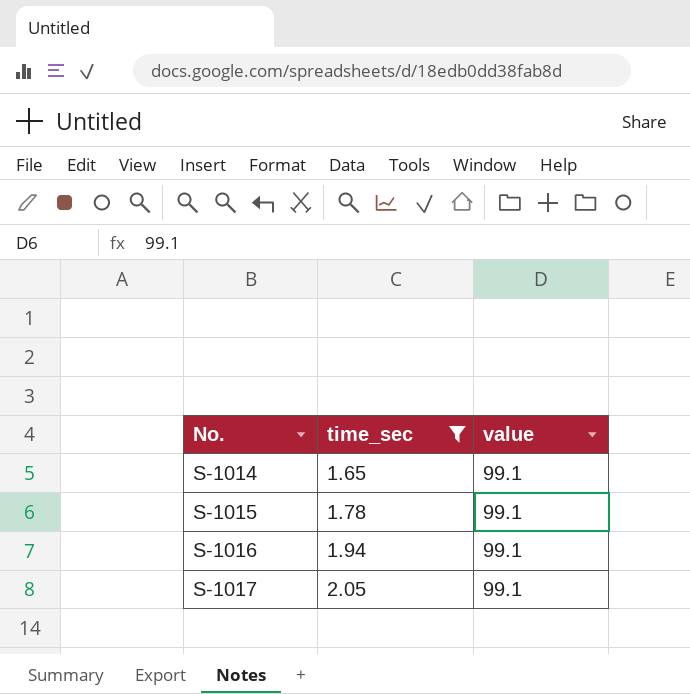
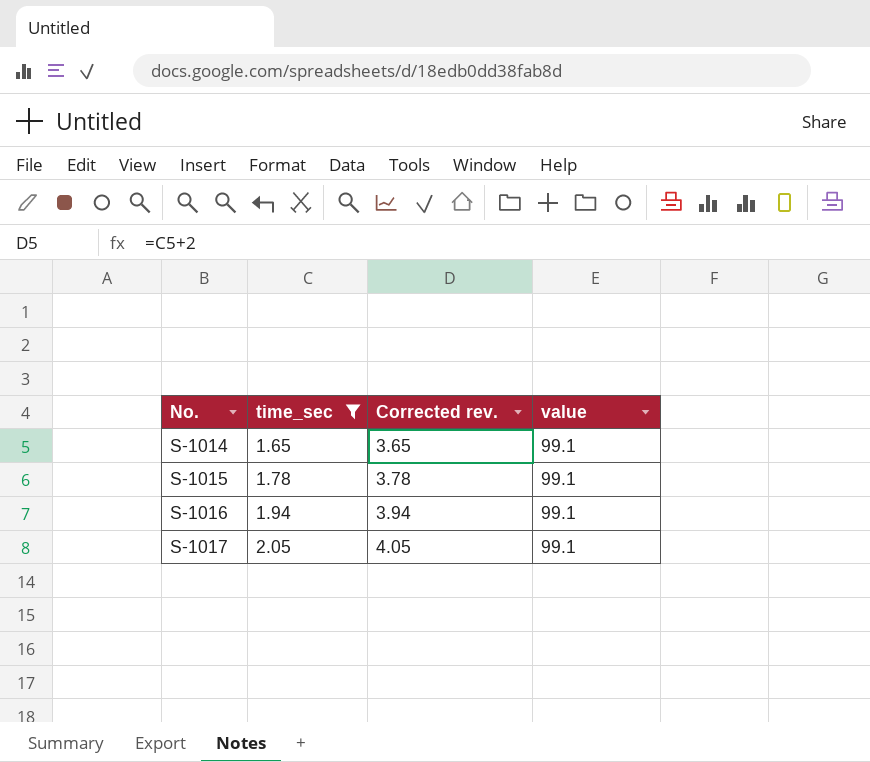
column Corrected rev. | formula: none -> [time_sec] + 2

